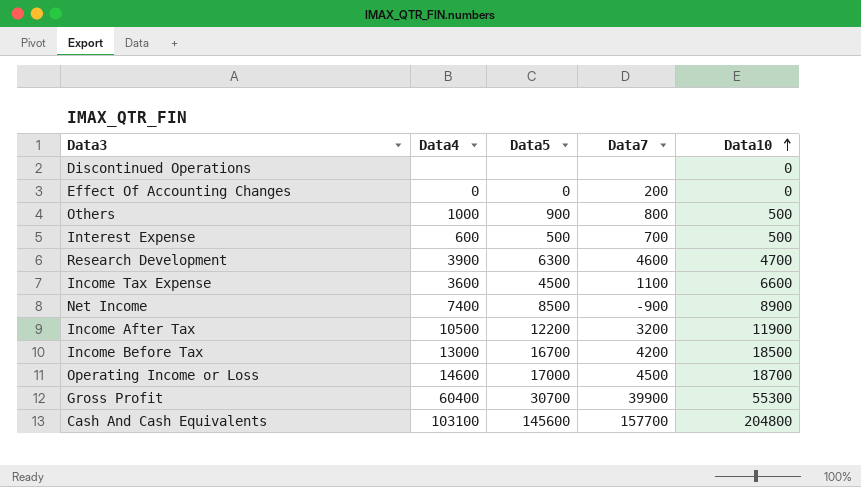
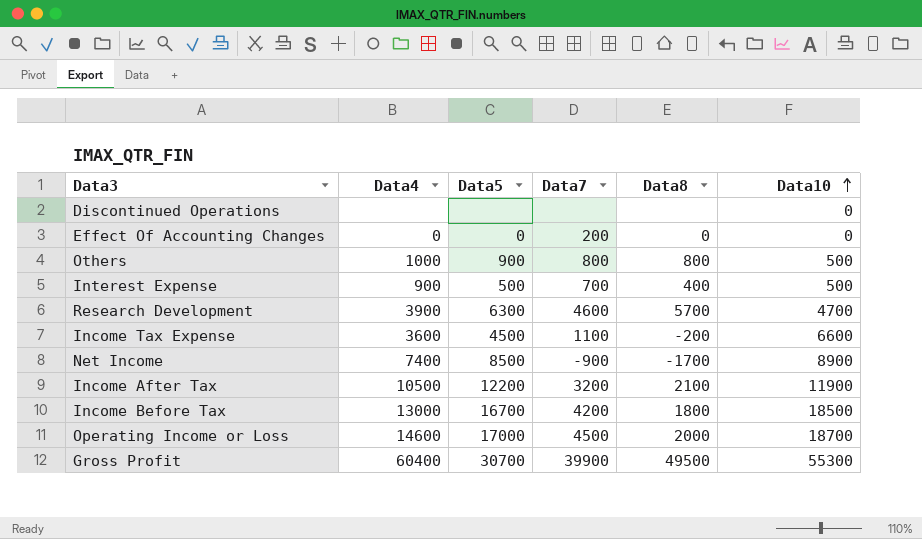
column Data8 | position: none -> 5
row Cash And Cash Equivalents: 103100 | 145600 | 157700 | 204800 -> none
Interest Expense | Data4: 600 -> 900

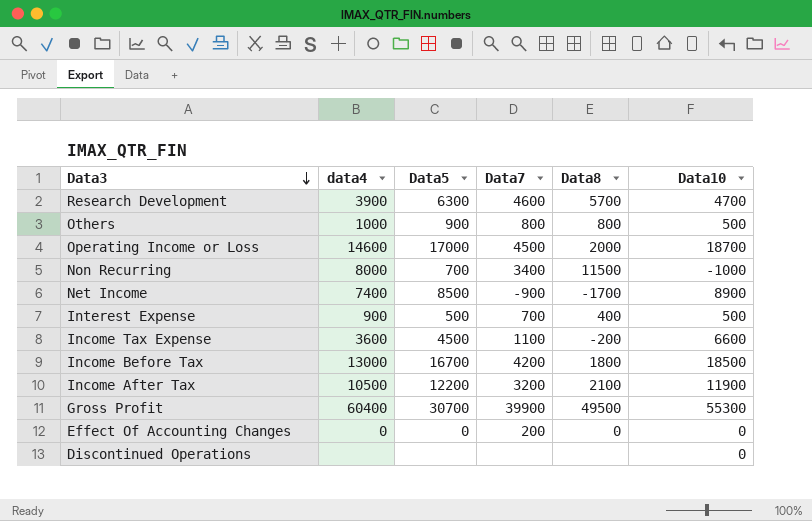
row order: Data10 ascending -> Data3 descending
column name: Data4 -> data4
row Non Recurring: none -> 8000 | 700 | 3400 | 11500 | -1000

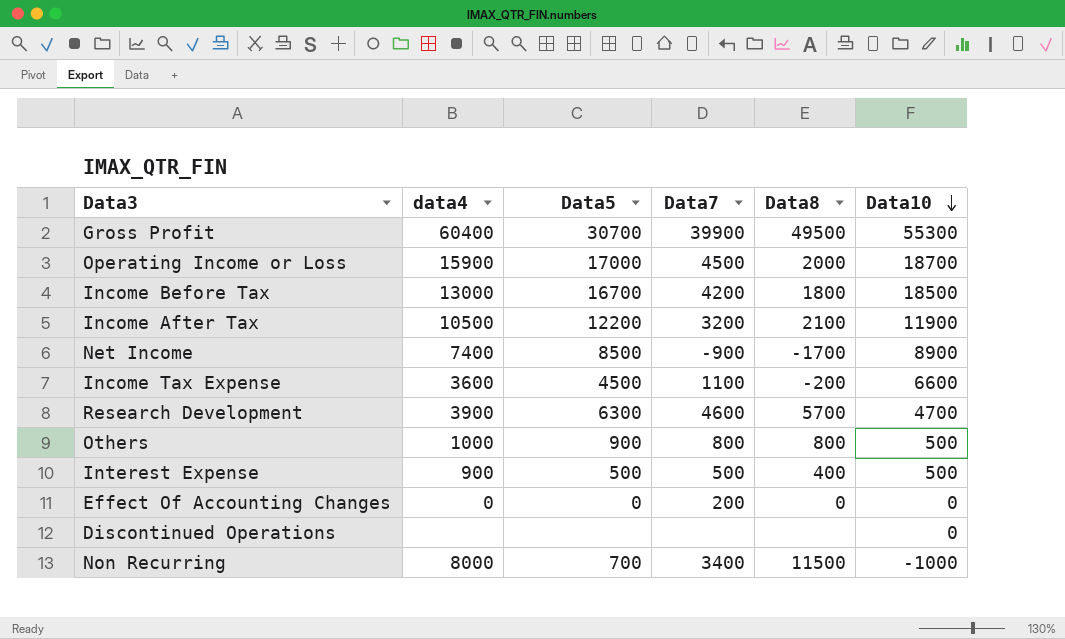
row order: Data3 descending -> Data10 descending
Operating Income or Loss | data4: 14600 -> 15900
Interest Expense | Data7: 700 -> 500

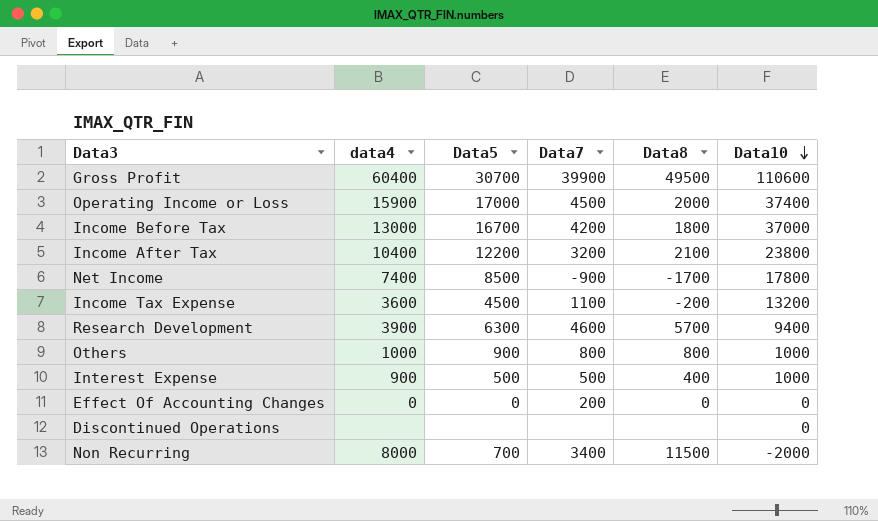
Gross Profit | Data10: 55300 -> 110600
Operating Income or Loss | Data10: 18700 -> 37400
Income Before Tax | Data10: 18500 -> 37000
Income After Tax | data4: 10500 -> 10400
Income After Tax | Data10: 11900 -> 23800
Net Income | Data10: 8900 -> 17800
Income Tax Expense | Data10: 6600 -> 13200
Research Development | Data10: 4700 -> 9400
Others | Data10: 500 -> 1000
Interest Expense | Data10: 500 -> 1000
Non Recurring | Data10: -1000 -> -2000

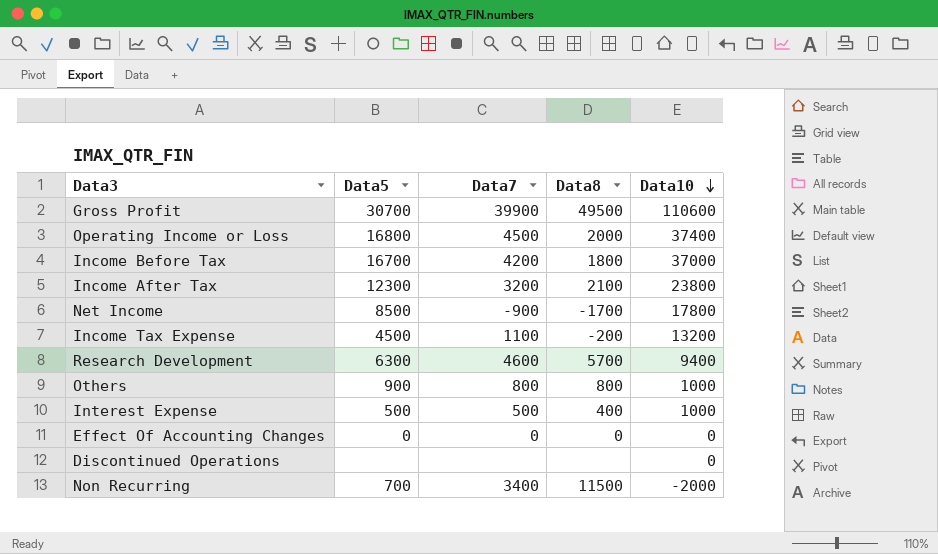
column data4 | position: 2 -> none
Operating Income or Loss | Data5: 17000 -> 16800
Income After Tax | Data5: 12200 -> 12300
Effect Of Accounting Changes | Data7: 200 -> 0

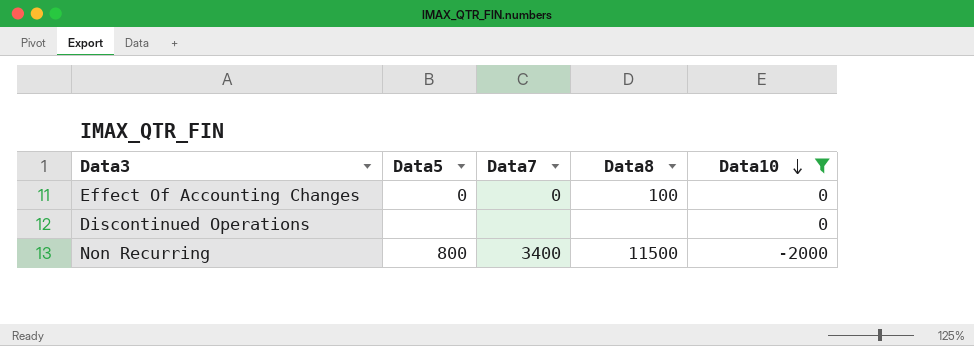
filter: none -> Data10 <= 0
Effect Of Accounting Changes | Data8: 0 -> 100
Non Recurring | Data5: 700 -> 800

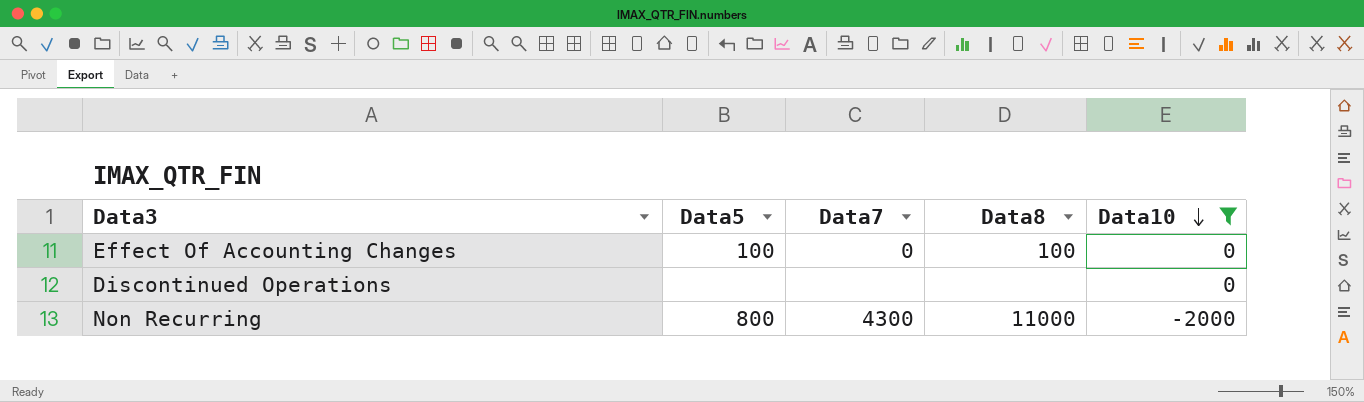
Effect Of Accounting Changes | Data5: 0 -> 100
Non Recurring | Data7: 3400 -> 4300
Non Recurring | Data8: 11500 -> 11000

